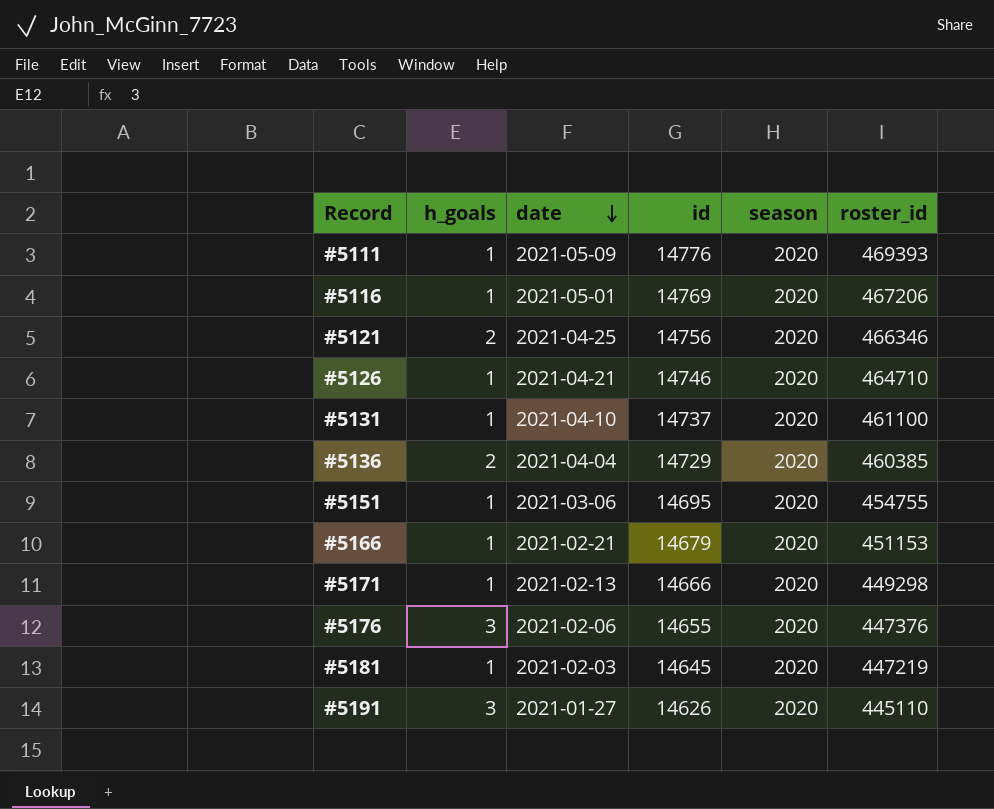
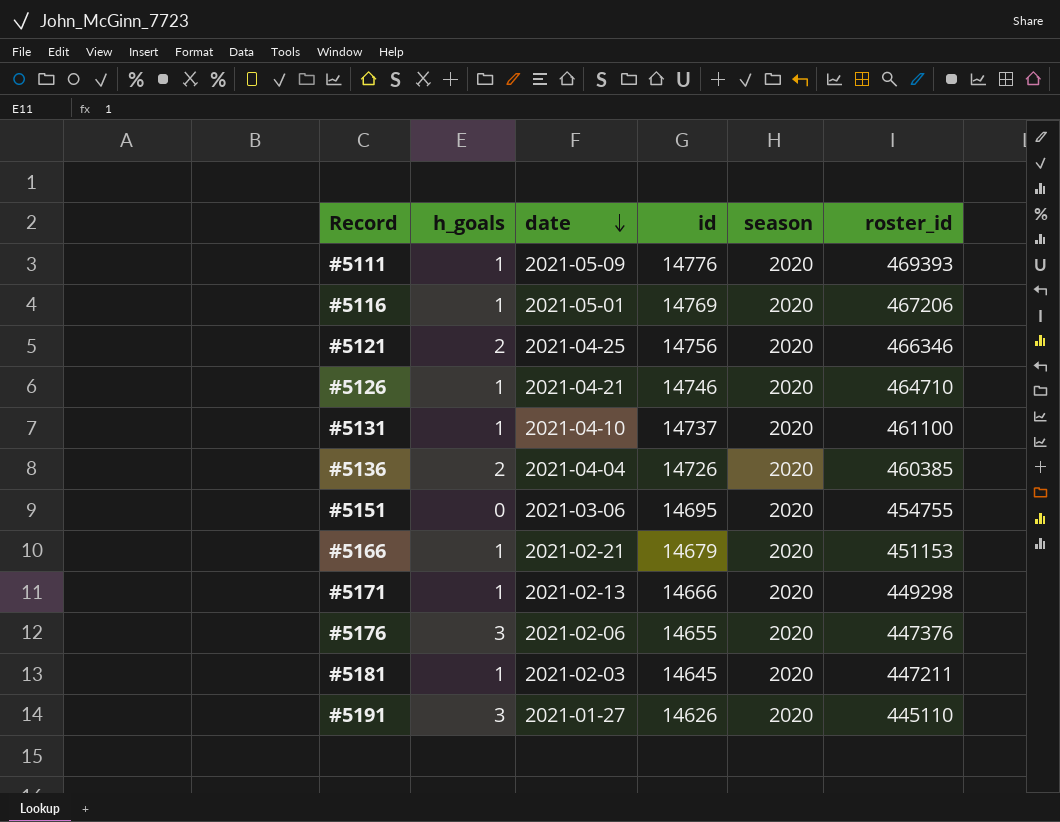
#5136 | id: 14729 -> 14726
#5151 | h_goals: 1 -> 0
#5181 | roster_id: 447219 -> 447211

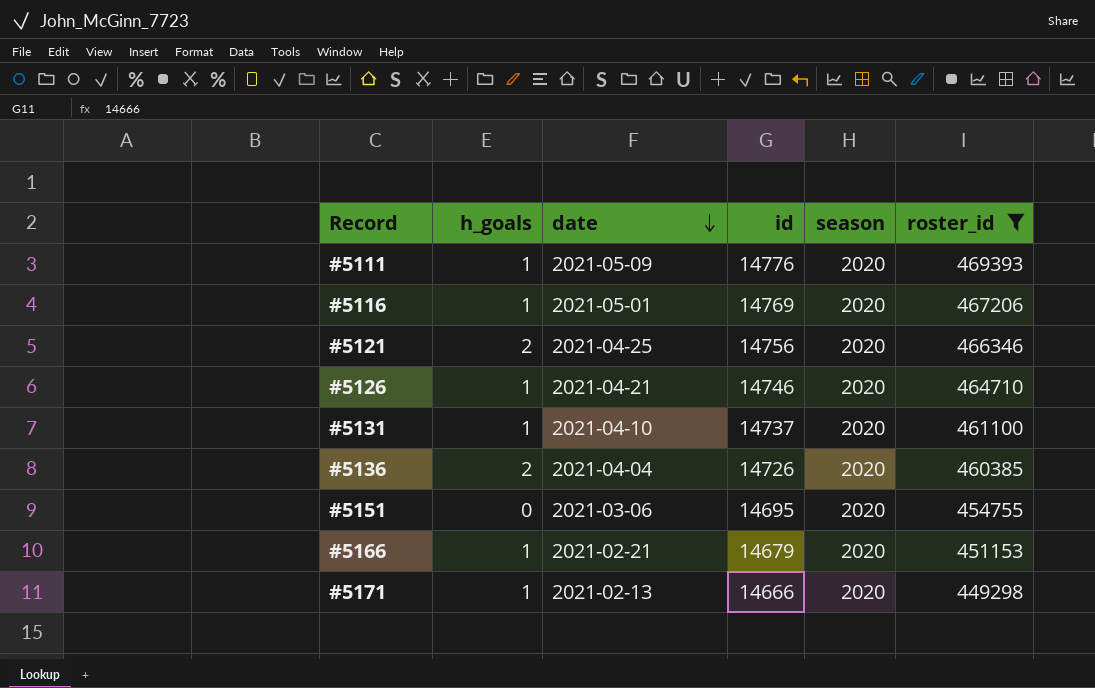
filter: none -> roster_id >= 449298

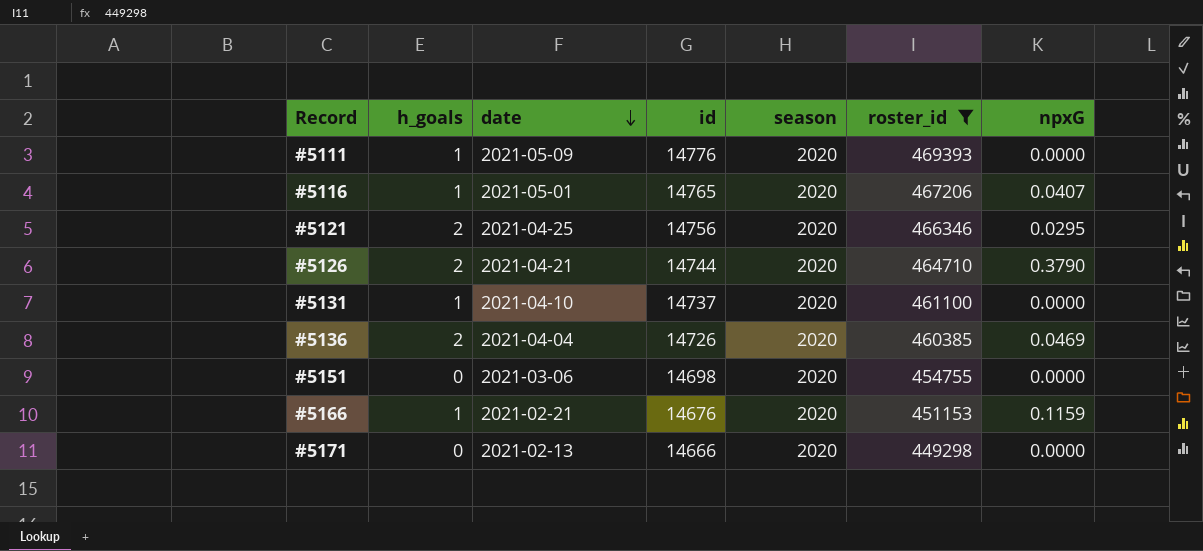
column npxG | position: none -> 7
#5116 | id: 14769 -> 14765
#5126 | h_goals: 1 -> 2
#5126 | id: 14746 -> 14744
#5151 | id: 14695 -> 14698
#5166 | id: 14679 -> 14676
#5171 | h_goals: 1 -> 0

